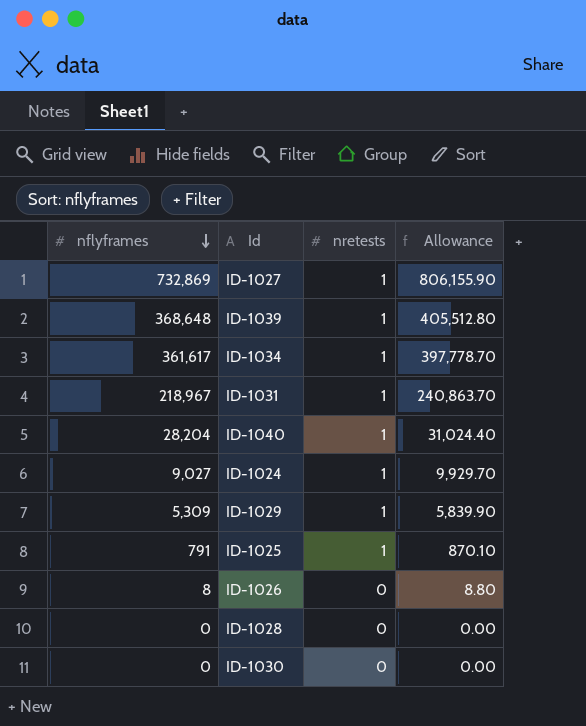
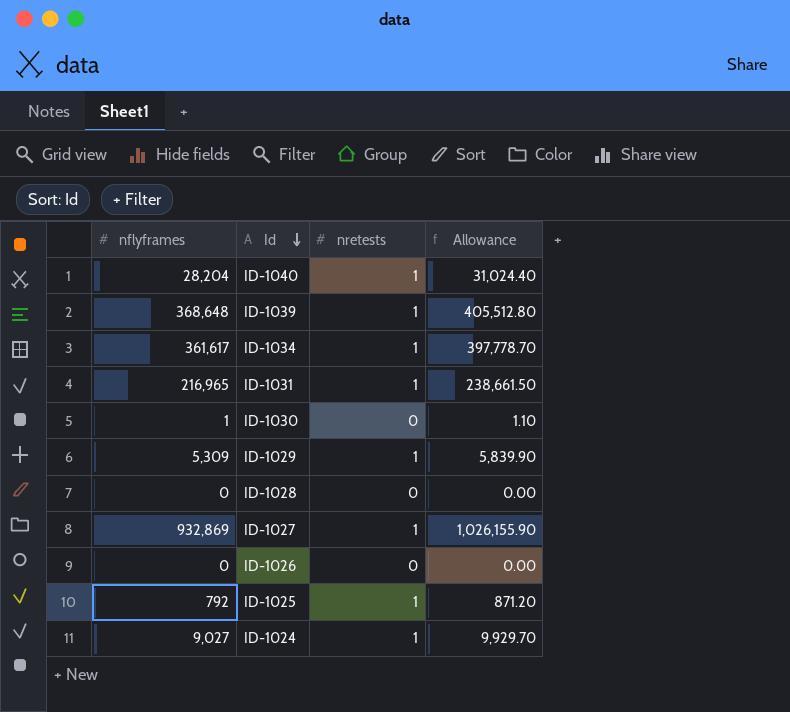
row order: nflyframes descending -> Id descending
ID-1031 | nflyframes: 218,967 -> 216,965
ID-1031 | Allowance: 240,863.70 -> 238,661.50
ID-1030 | nflyframes: 0 -> 1
ID-1030 | Allowance: 0.00 -> 1.10
ID-1027 | nflyframes: 732,869 -> 932,869
ID-1027 | Allowance: 806,155.90 -> 1,026,155.90
ID-1026 | nflyframes: 8 -> 0
ID-1026 | Allowance: 8.80 -> 0.00
ID-1025 | nflyframes: 791 -> 792
ID-1025 | Allowance: 870.10 -> 871.20

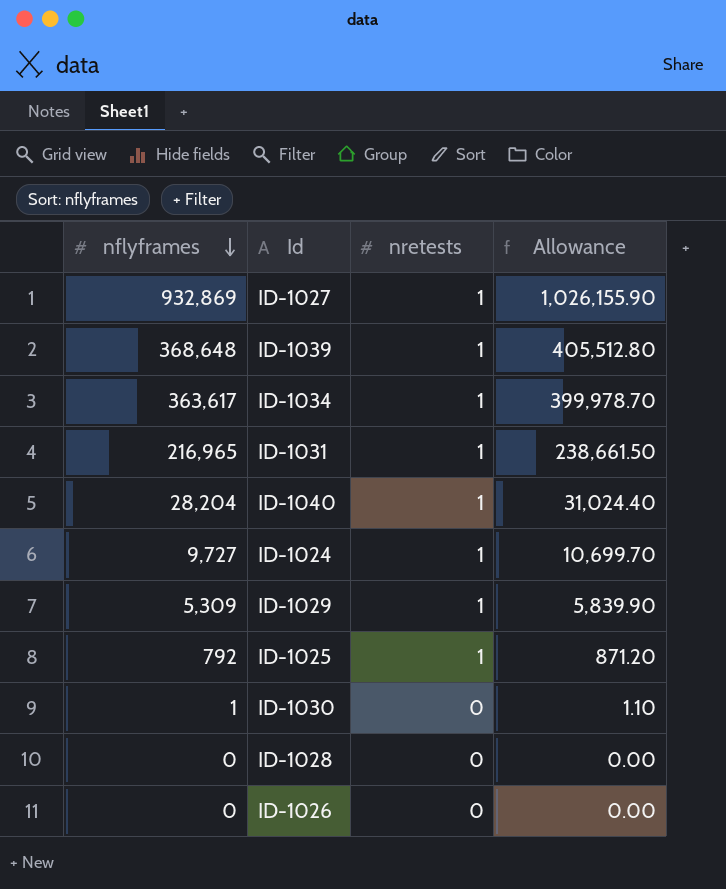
row order: Id descending -> nflyframes descending
ID-1034 | nflyframes: 361,617 -> 363,617
ID-1034 | Allowance: 397,778.70 -> 399,978.70
ID-1024 | nflyframes: 9,027 -> 9,727
ID-1024 | Allowance: 9,929.70 -> 10,699.70

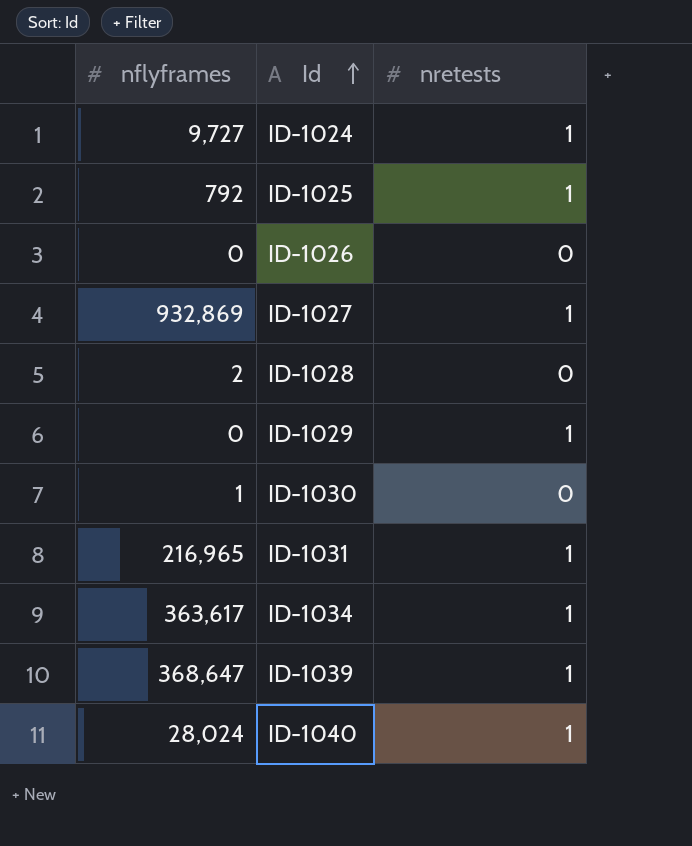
row order: nflyframes descending -> Id ascending
column Allowance | formula: [nflyframes] * 1.1 -> none
ID-1028 | nflyframes: 0 -> 2
ID-1029 | nflyframes: 5,309 -> 0
ID-1039 | nflyframes: 368,648 -> 368,647
ID-1040 | nflyframes: 28,204 -> 28,024

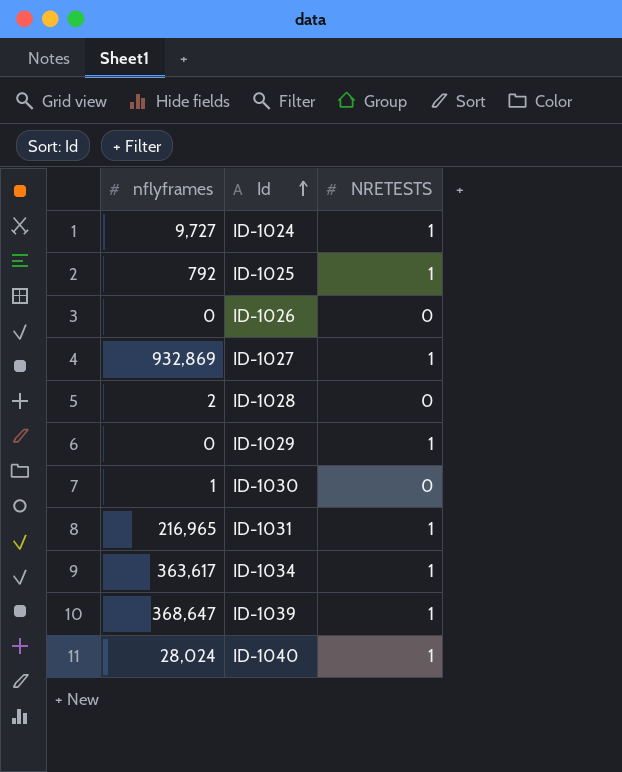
column name: nretests -> NRETESTS

